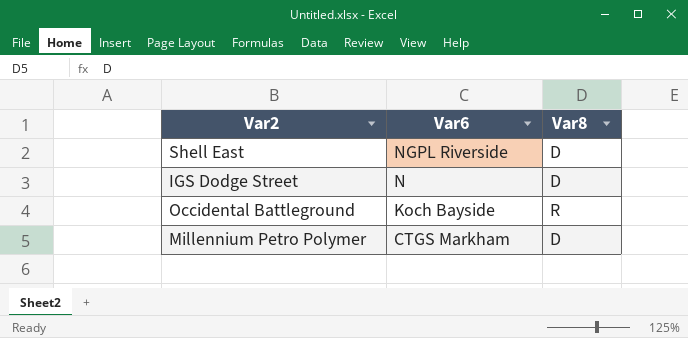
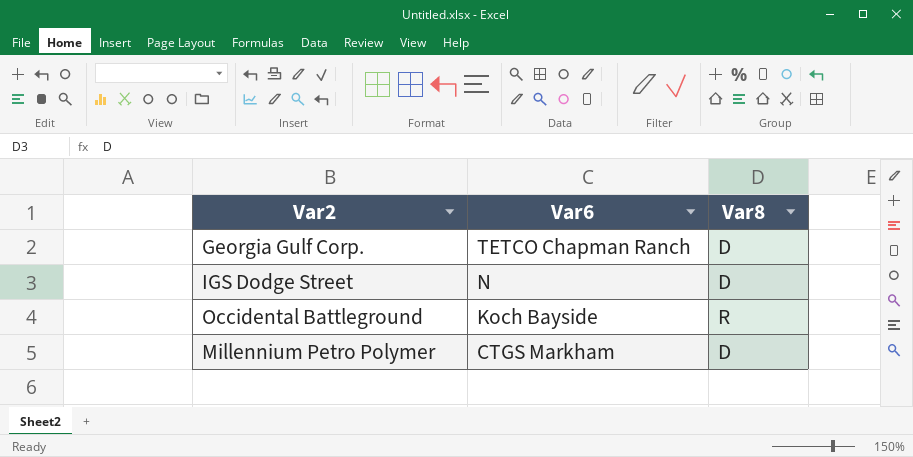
row Shell East: NGPL Riverside | D -> none
row Georgia Gulf Corp.: none -> TETCO Chapman Ranch | D

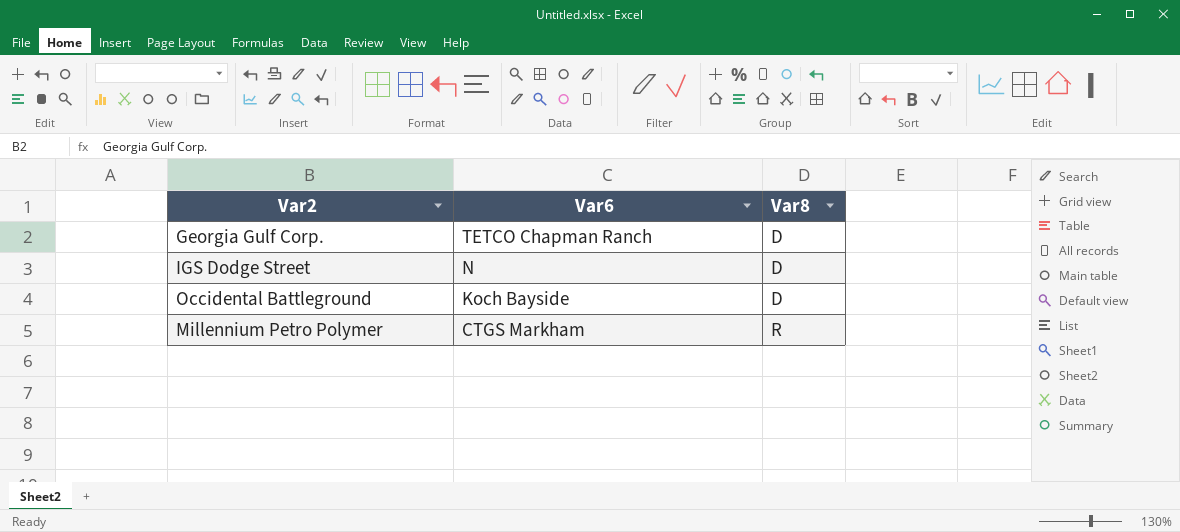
Occidental Battleground | Var8: R -> D
Millennium Petro Polymer | Var8: D -> R

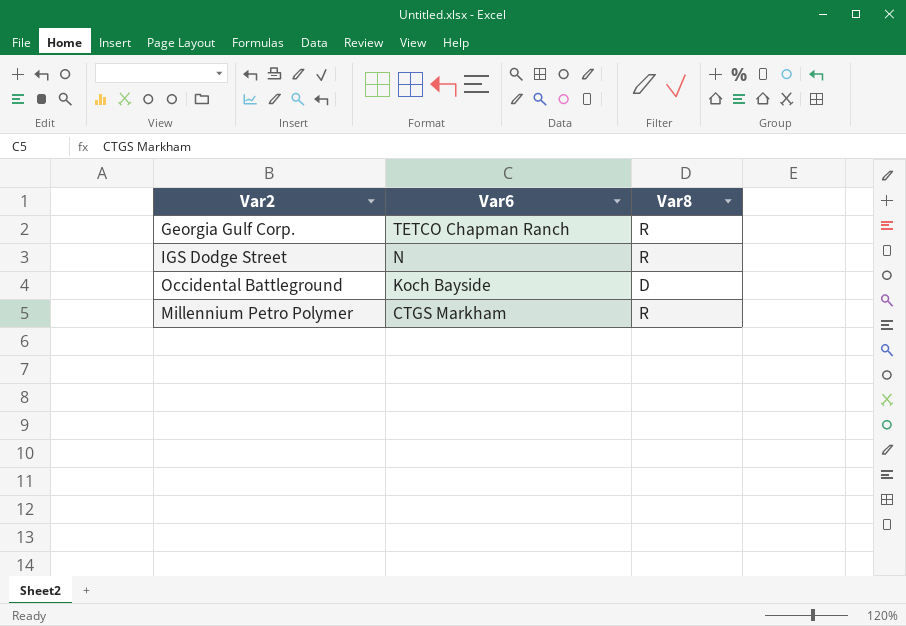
Georgia Gulf Corp. | Var8: D -> R
IGS Dodge Street | Var8: D -> R

